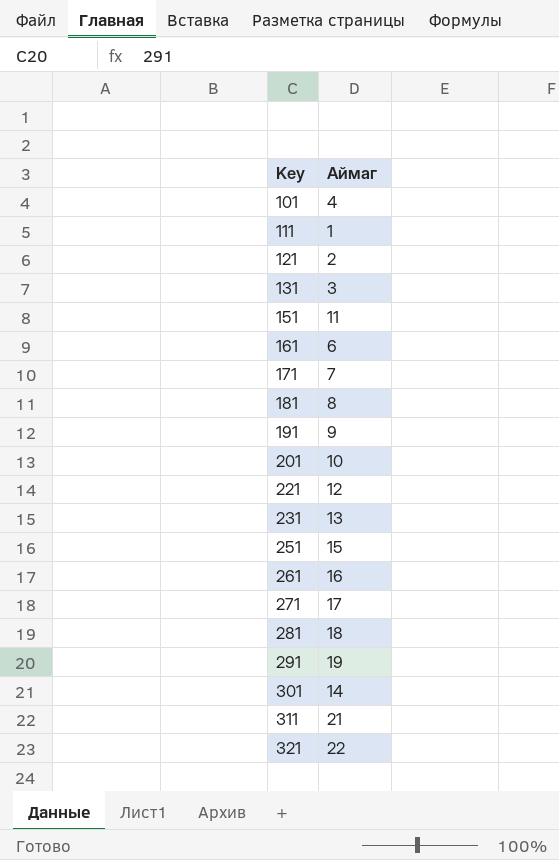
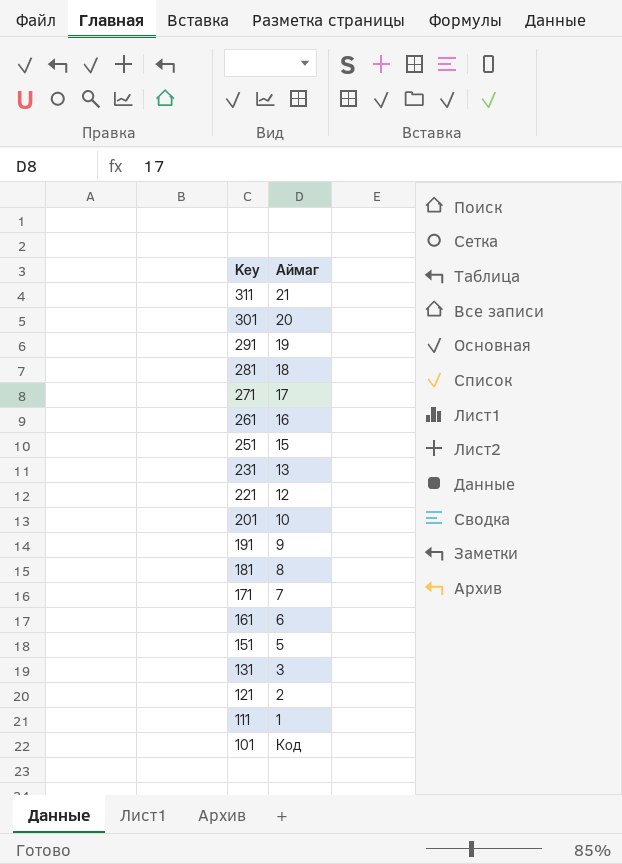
row order: Key ascending -> Key descending
row 321: 22 -> none
301 | Аймаг: 14 -> 20
151 | Аймаг: 11 -> 5
101 | Аймаг: 4 -> Код

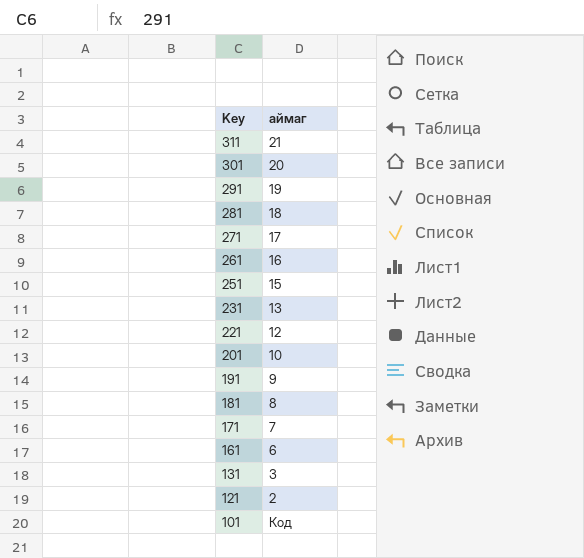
column name: Аймаг -> аймаг
row 151: 5 -> none
row 111: 1 -> none

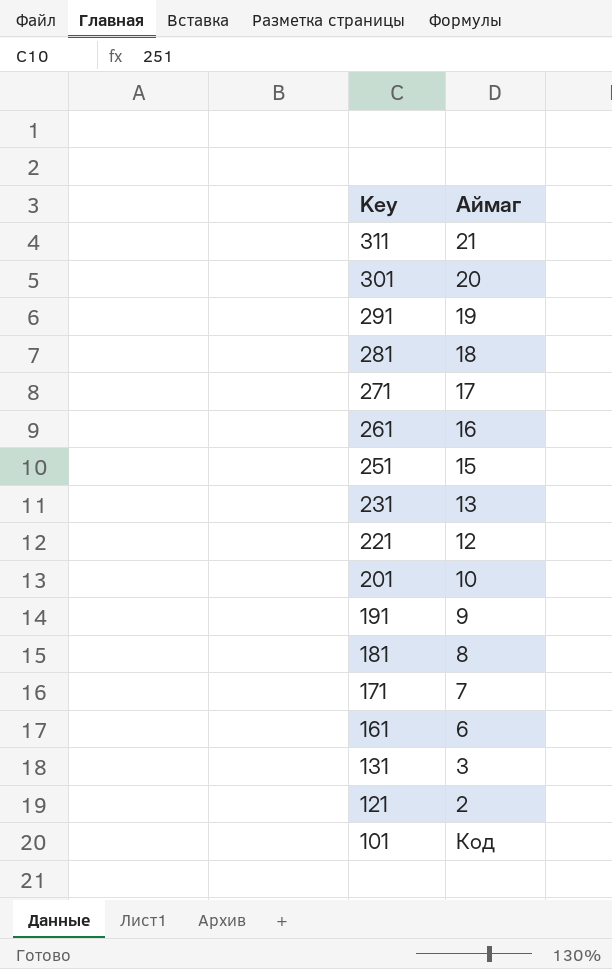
column name: аймаг -> Аймаг

